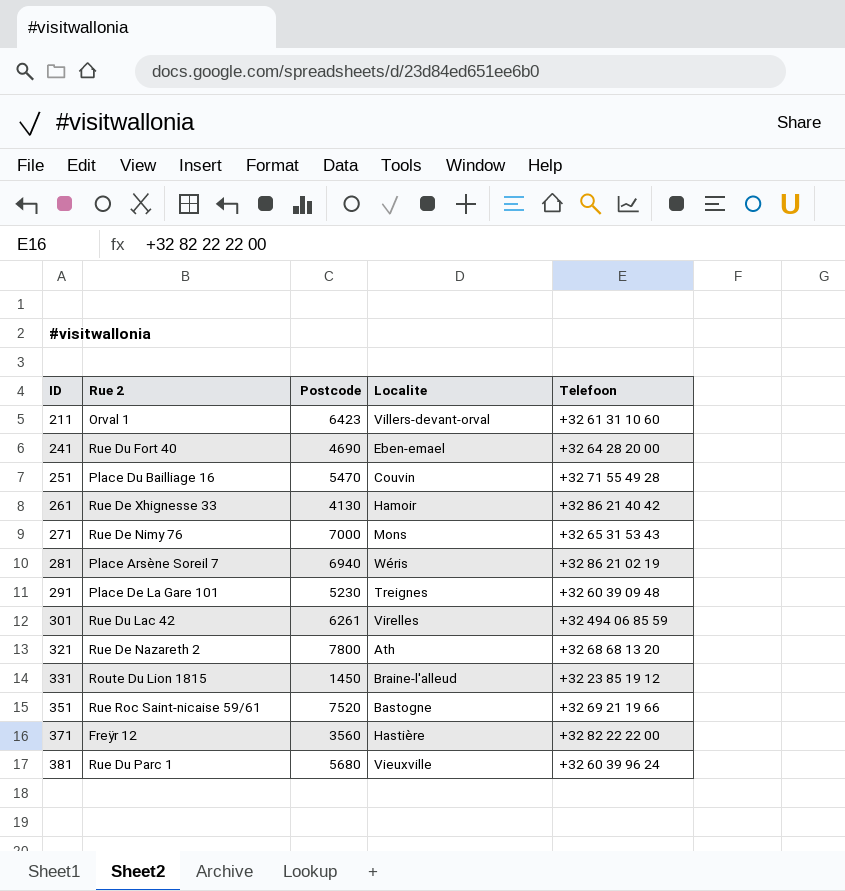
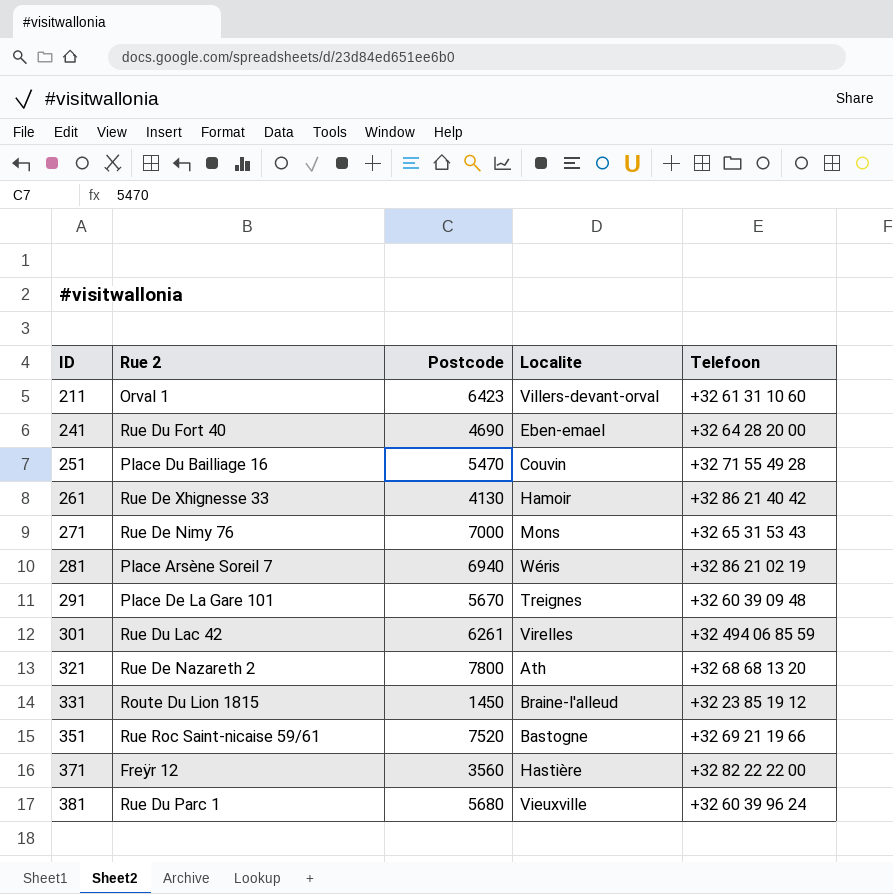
291 | Postcode: 5230 -> 5670

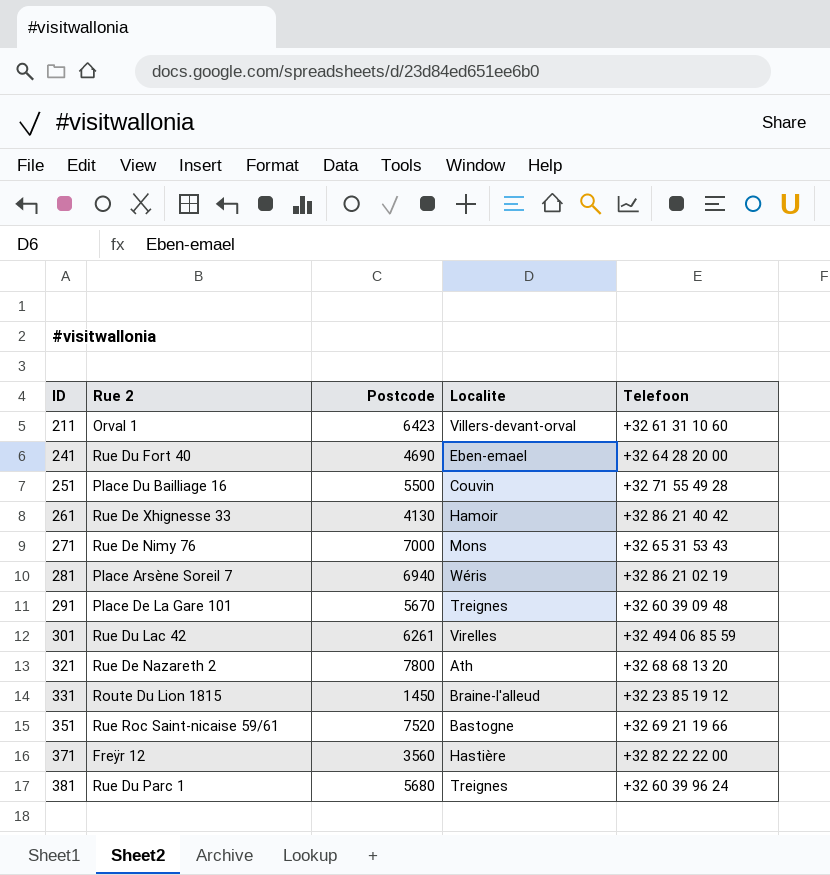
251 | Postcode: 5470 -> 5500
381 | Localite: Vieuxville -> Treignes

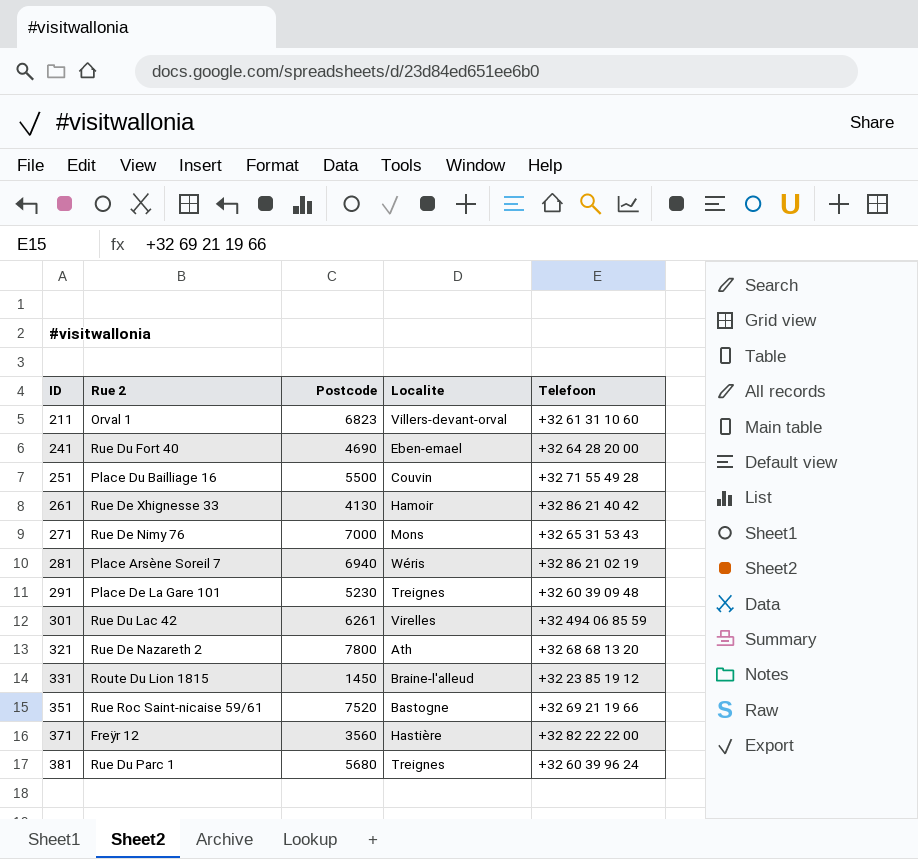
211 | Postcode: 6423 -> 6823
291 | Postcode: 5670 -> 5230

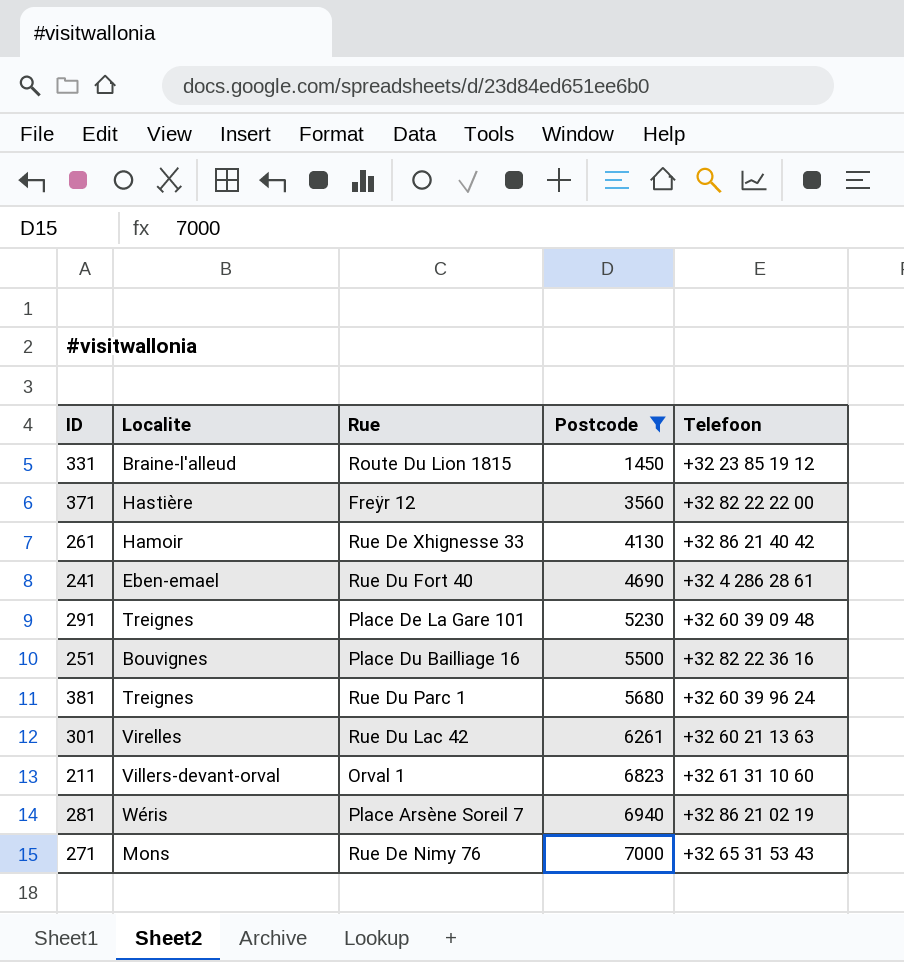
filter: none -> Postcode <= 7000
row order: ID ascending -> Postcode ascending
column Localite | position: 4 -> 2
column name: Rue 2 -> Rue
241 | Telefoon: +32 64 28 20 00 -> +32 4 286 28 61
251 | Localite: Couvin -> Bouvignes
251 | Telefoon: +32 71 55 49 28 -> +32 82 22 36 16
301 | Telefoon: +32 494 06 85 59 -> +32 60 21 13 63

